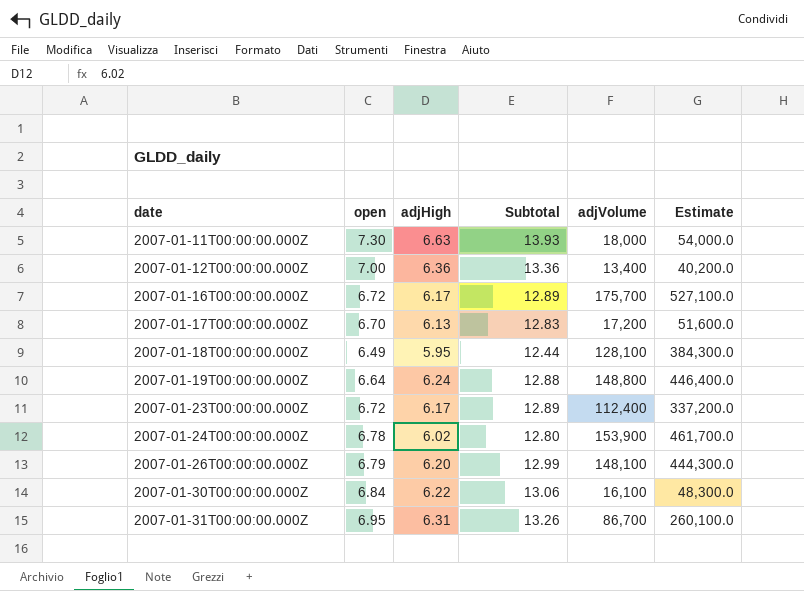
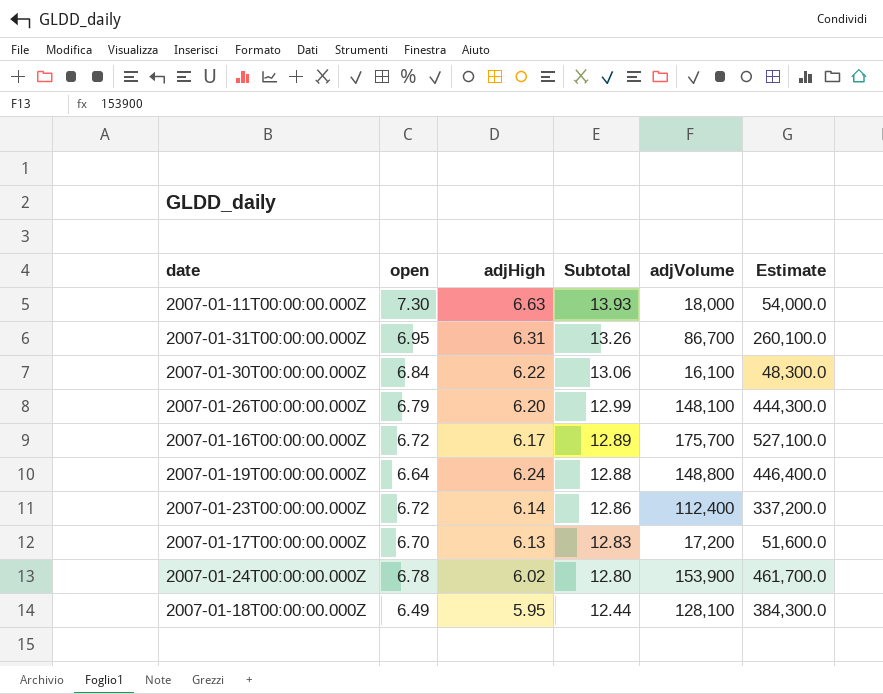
row order: date ascending -> Subtotal descending
row 2007-01-12T00:00:00.000Z: 7.00 | 6.36 | 13.36 | 13,400 | 40,200.0 -> none
2007-01-23T00:00:00.000Z | adjHigh: 6.17 -> 6.14
2007-01-23T00:00:00.000Z | Subtotal: 12.89 -> 12.86

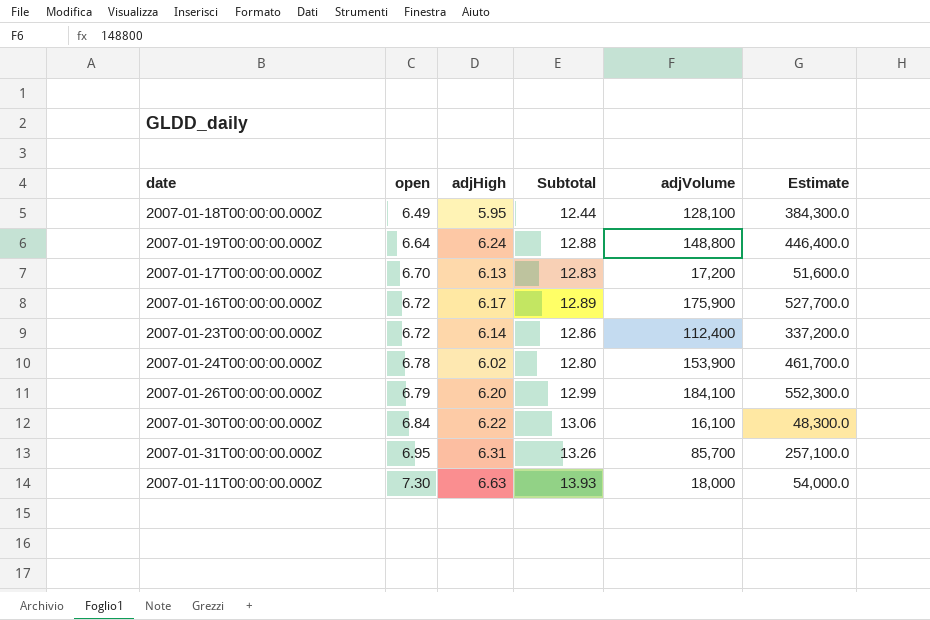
row order: Subtotal descending -> open ascending
2007-01-16T00:00:00.000Z | adjVolume: 175,700 -> 175,900
2007-01-16T00:00:00.000Z | Estimate: 527,100.0 -> 527,700.0
2007-01-26T00:00:00.000Z | adjVolume: 148,100 -> 184,100
2007-01-26T00:00:00.000Z | Estimate: 444,300.0 -> 552,300.0
2007-01-31T00:00:00.000Z | adjVolume: 86,700 -> 85,700
2007-01-31T00:00:00.000Z | Estimate: 260,100.0 -> 257,100.0

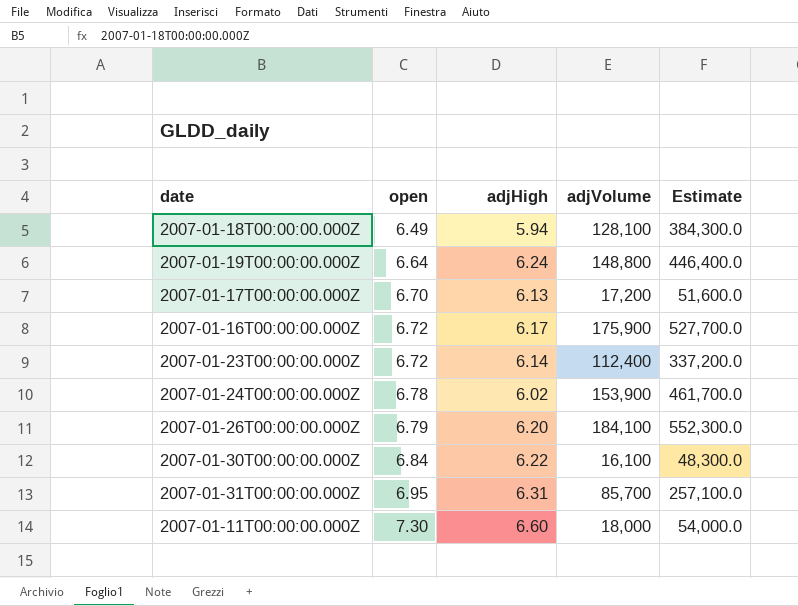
column Subtotal | formula: [open] + [adjHigh] -> none
2007-01-18T00:00:00.000Z | adjHigh: 5.95 -> 5.94
2007-01-11T00:00:00.000Z | adjHigh: 6.63 -> 6.60

